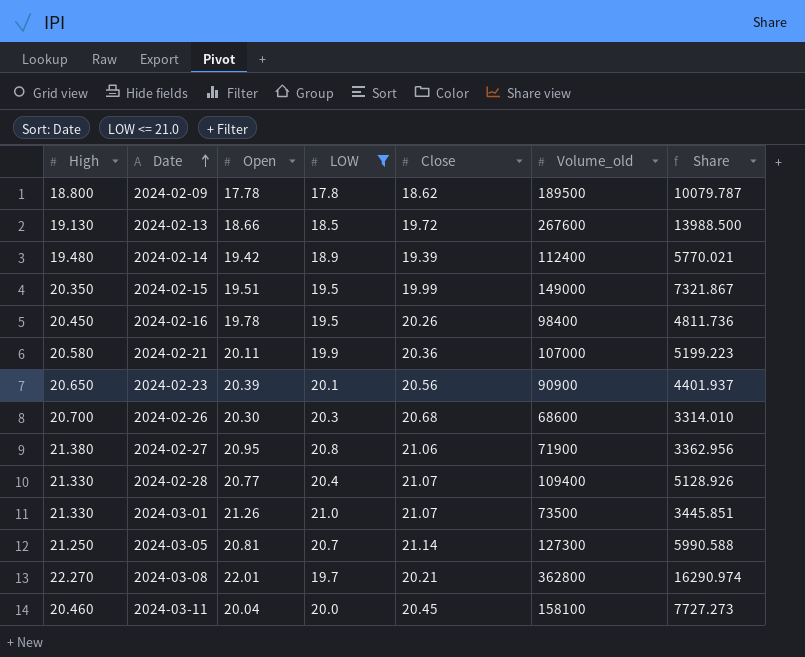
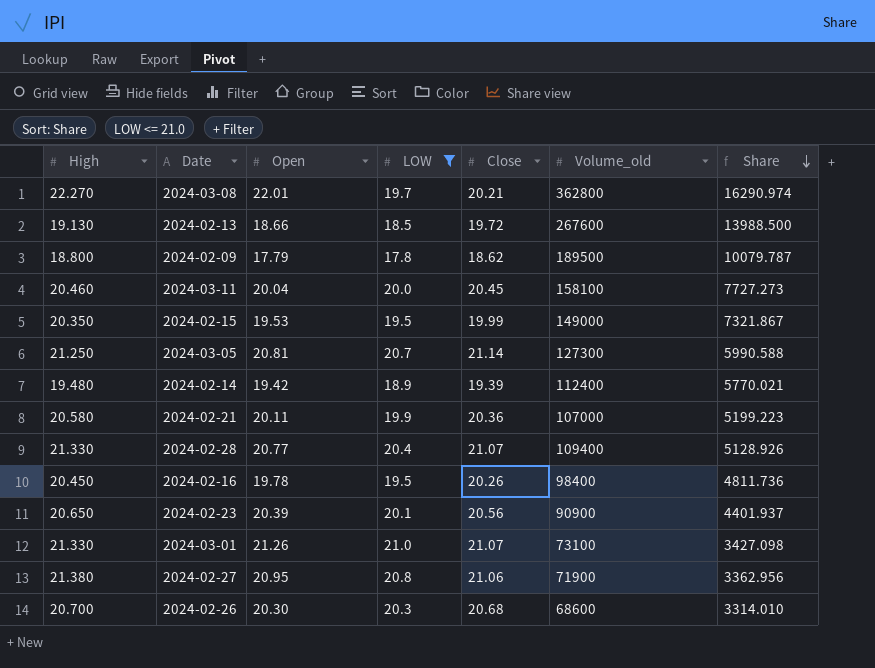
row order: Date ascending -> Share descending
2024-02-09 | Open: 17.78 -> 17.79
2024-02-15 | Open: 19.51 -> 19.53
2024-03-01 | Volume_old: 73500 -> 73100
2024-03-01 | Share: 3445.851 -> 3427.098

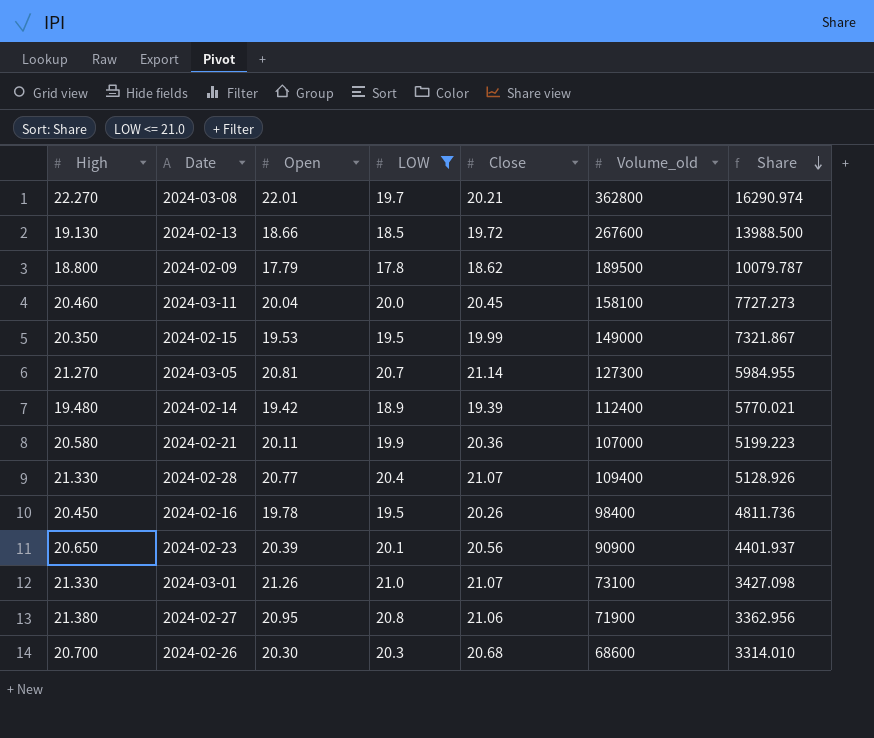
2024-03-05 | High: 21.250 -> 21.270
2024-03-05 | Share: 5990.588 -> 5984.955

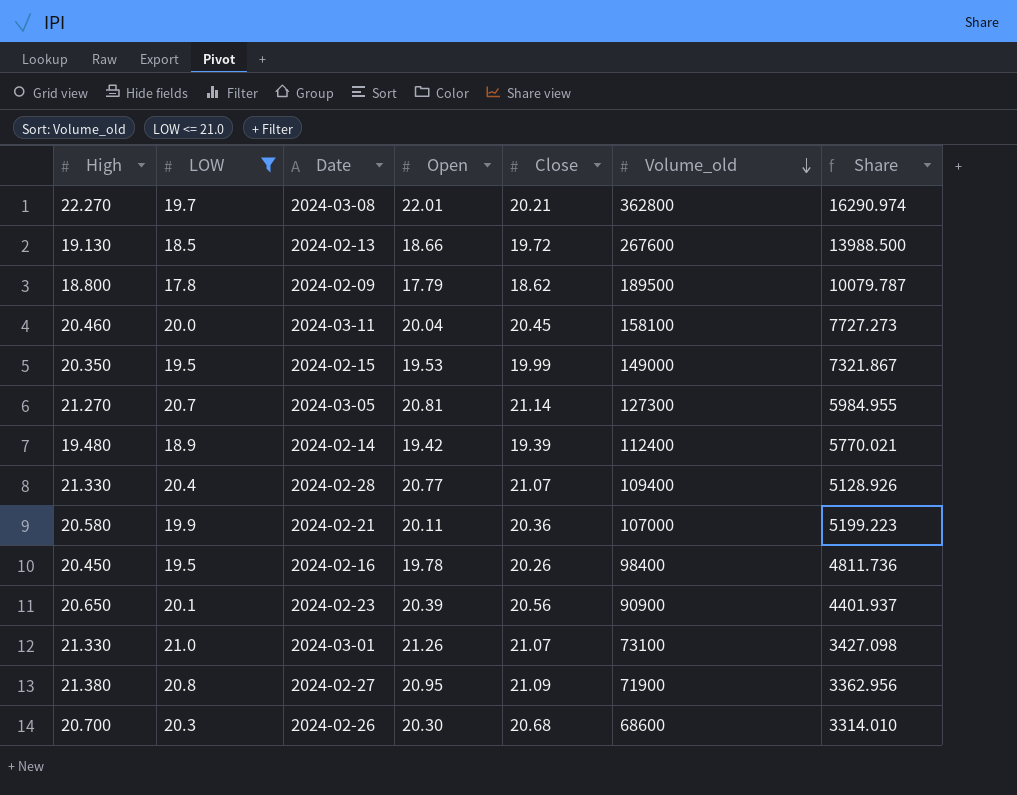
row order: Share descending -> Volume_old descending
column LOW | position: 4 -> 2
2024-02-27 | Close: 21.06 -> 21.09

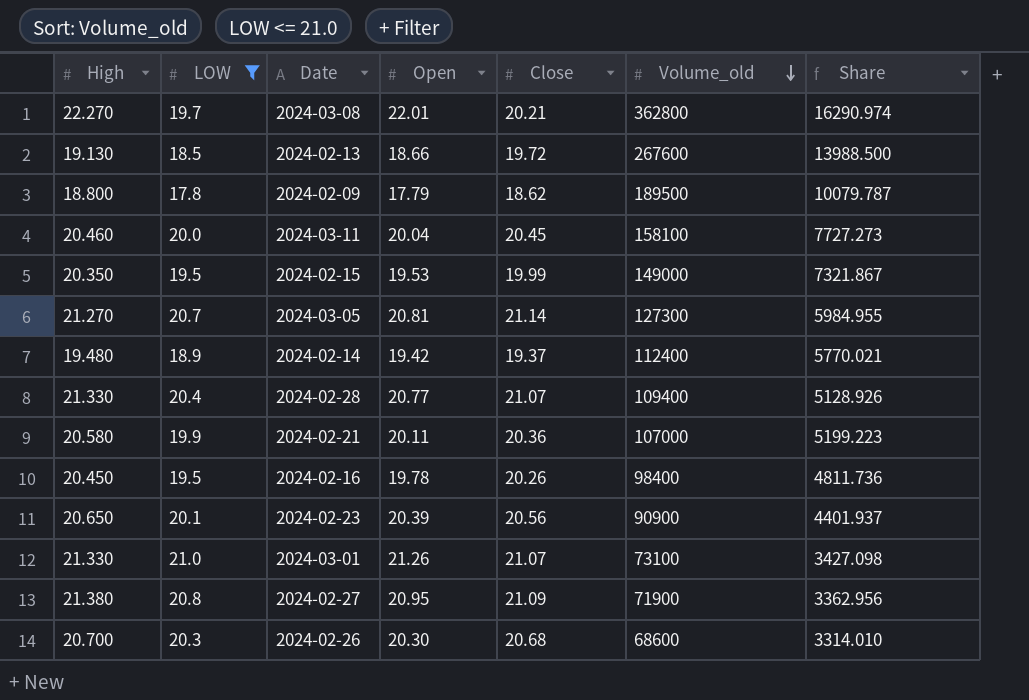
2024-02-14 | Close: 19.39 -> 19.37

